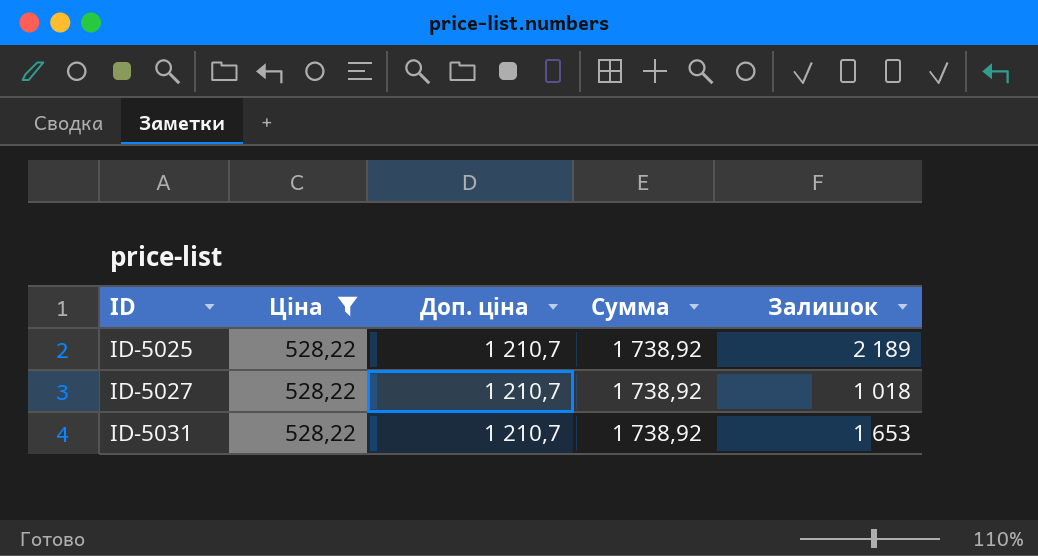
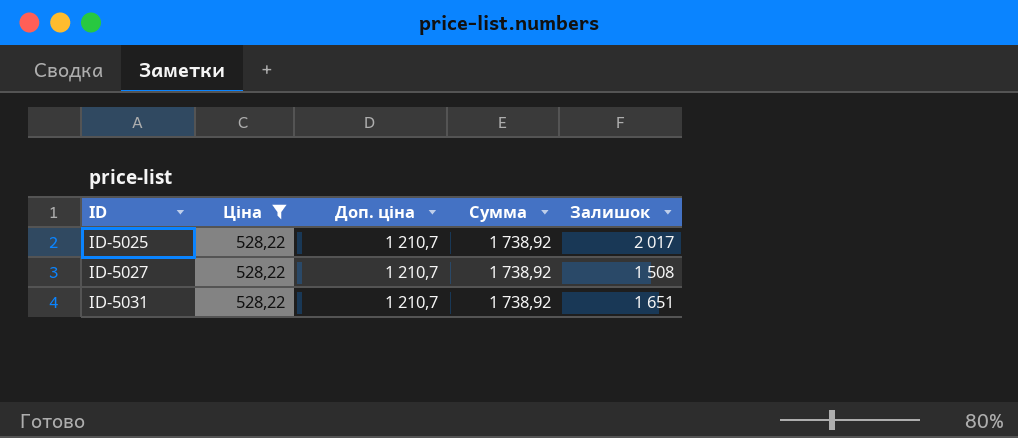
ID-5025 | Залишок: 2 189 -> 2 017
ID-5027 | Залишок: 1 018 -> 1 508
ID-5031 | Залишок: 1 653 -> 1 651

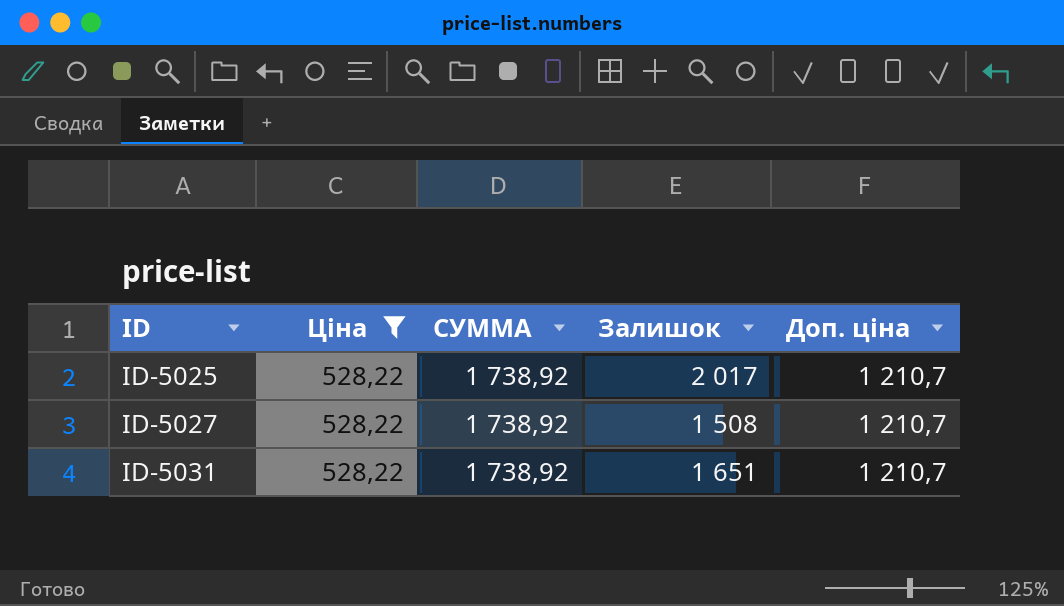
column name: Сумма -> СУММА
column Доп. ціна | position: 3 -> 5

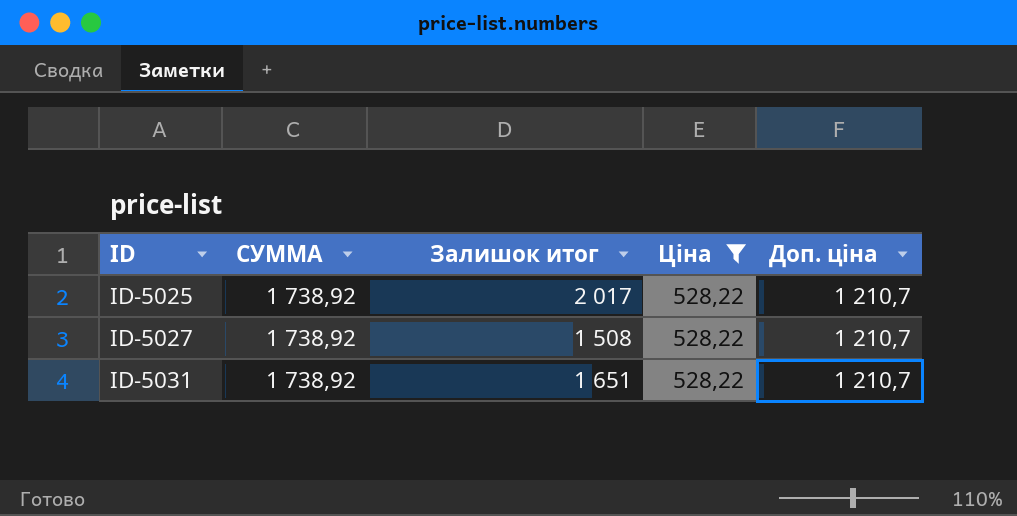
column name: Залишок -> Залишок итог
column Ціна | position: 2 -> 4

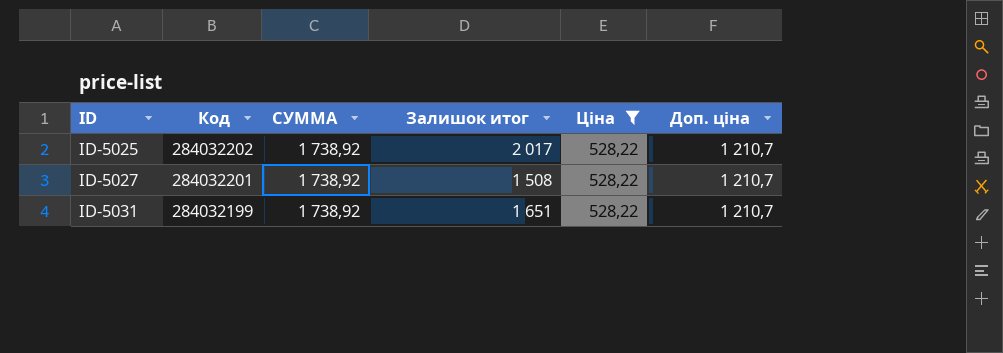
column Код | position: none -> 2

